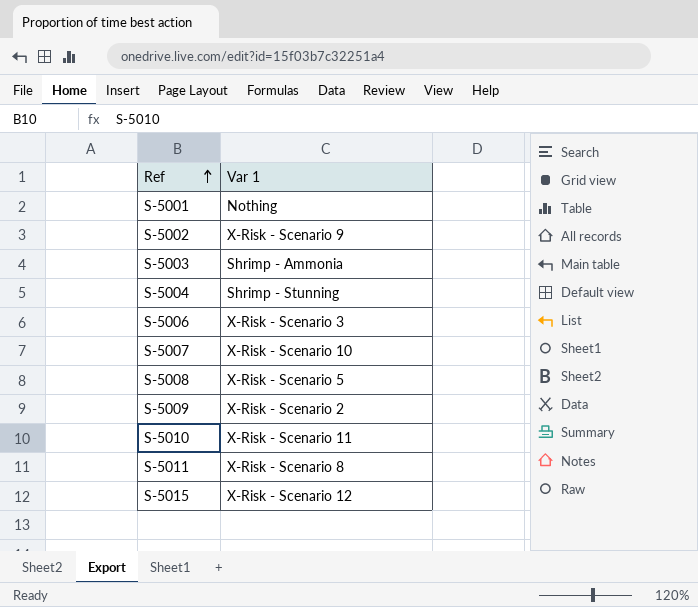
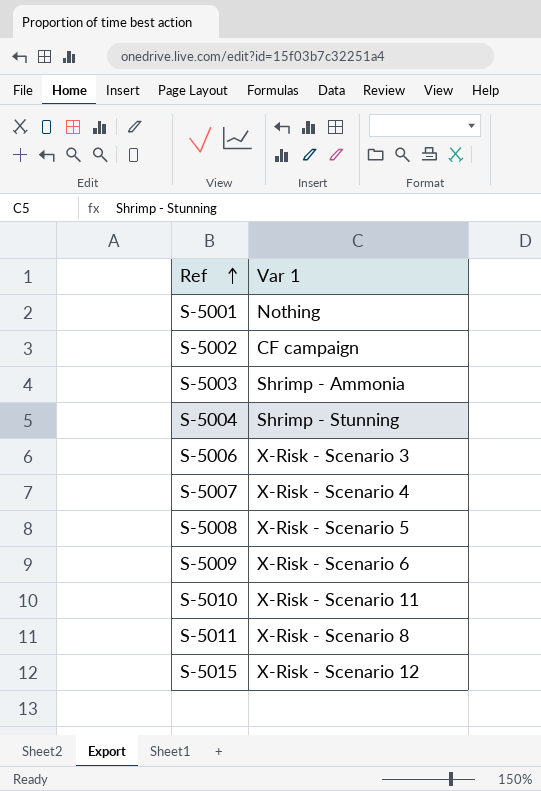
S-5002 | Var 1: X-Risk - Scenario 9 -> CF campaign
S-5007 | Var 1: X-Risk - Scenario 10 -> X-Risk - Scenario 4
S-5009 | Var 1: X-Risk - Scenario 2 -> X-Risk - Scenario 6

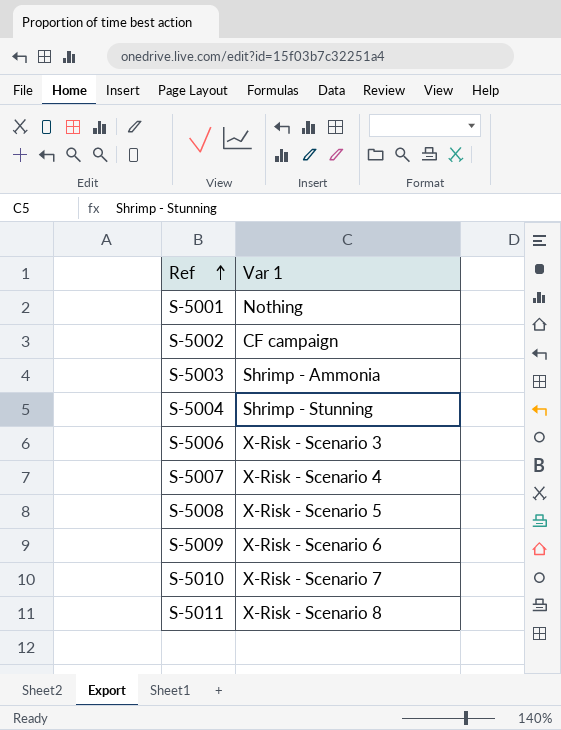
row S-5015: X-Risk - Scenario 12 -> none
S-5010 | Var 1: X-Risk - Scenario 11 -> X-Risk - Scenario 7

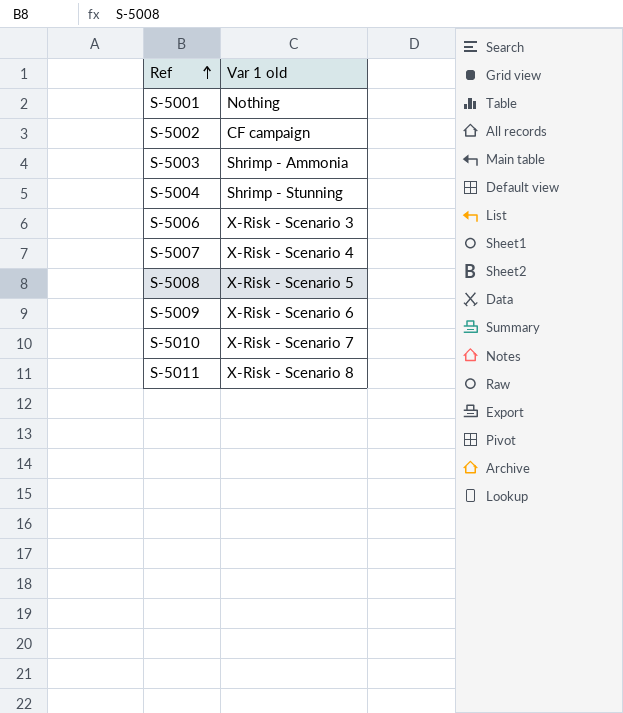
column name: Var 1 -> Var 1 old

